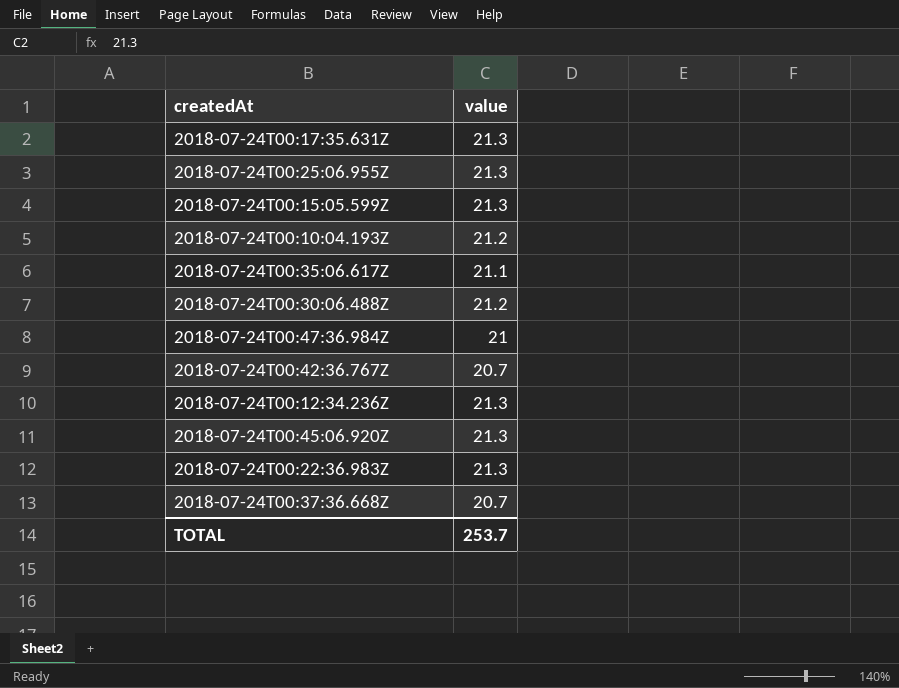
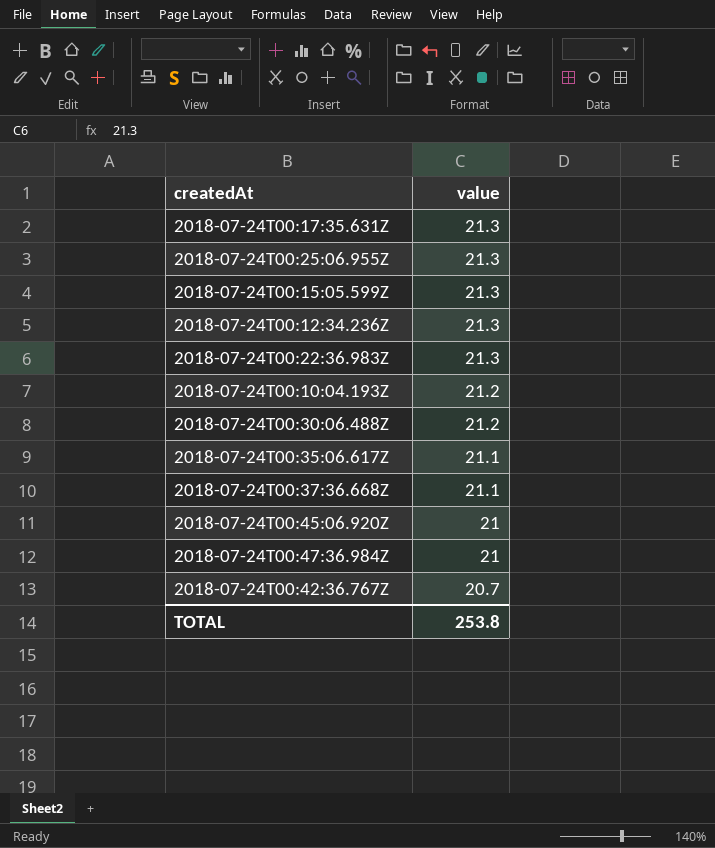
row order: none -> value descending
2018-07-24T00:37:36.668Z | value: 20.7 -> 21.1
2018-07-24T00:45:06.920Z | value: 21.3 -> 21
TOTAL | value: 253.7 -> 253.8

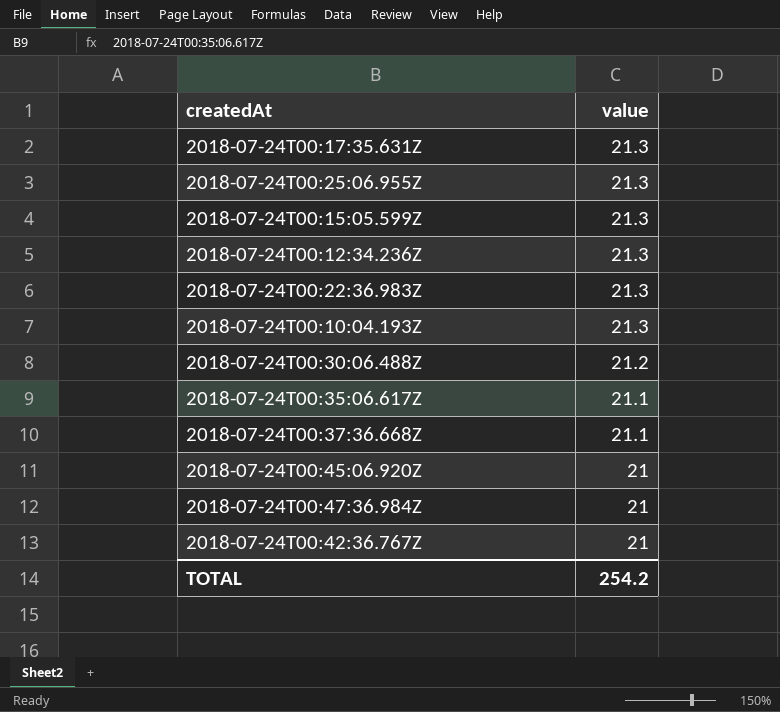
2018-07-24T00:10:04.193Z | value: 21.2 -> 21.3
2018-07-24T00:42:36.767Z | value: 20.7 -> 21
TOTAL | value: 253.8 -> 254.2

